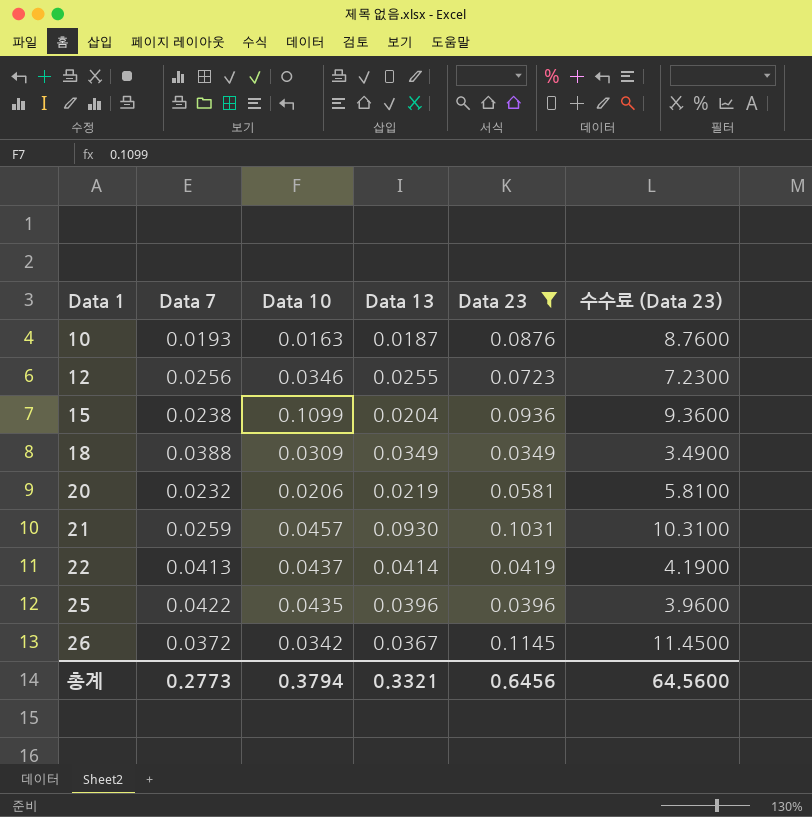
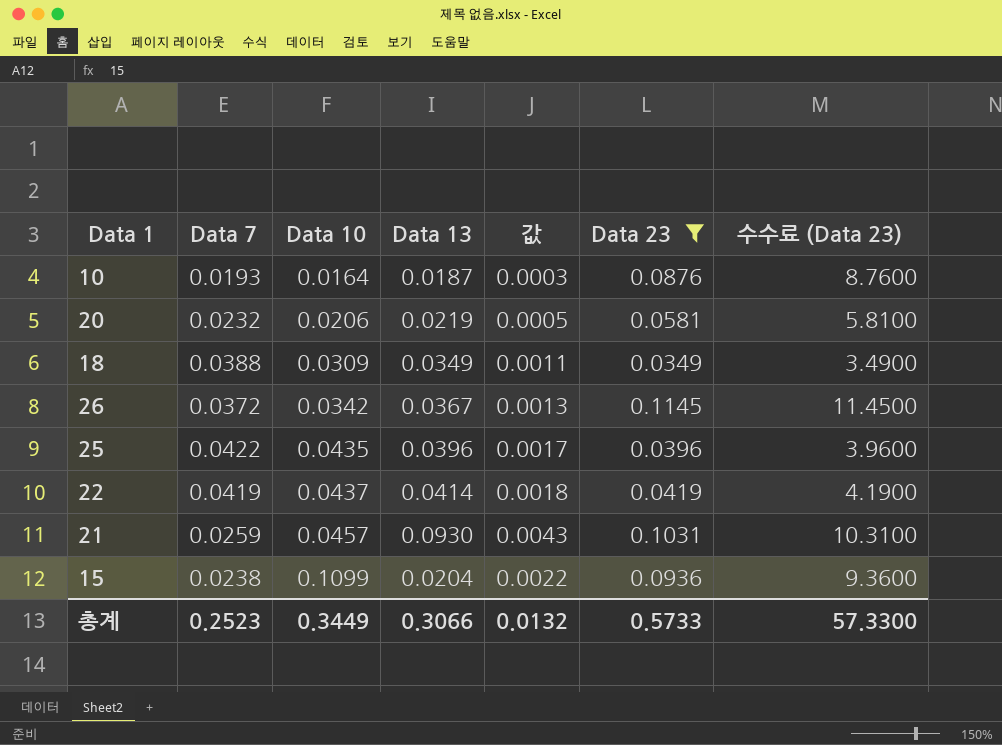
row order: Data 1 ascending -> Data 10 ascending
column 값 | formula: none -> [Data 10] * [Data 13]
row 12: 0.0256 | 0.0346 | 0.0255 | 0.0723 | 7.2300 -> none
10 | Data 10: 0.0163 -> 0.0164
22 | Data 7: 0.0413 -> 0.0419
총계 | Data 7: 0.2773 -> 0.2523
총계 | Data 10: 0.3794 -> 0.3449
총계 | Data 13: 0.3321 -> 0.3066
총계 | Data 23: 0.6456 -> 0.5733
총계 | 수수료 (Data 23): 64.5600 -> 57.3300

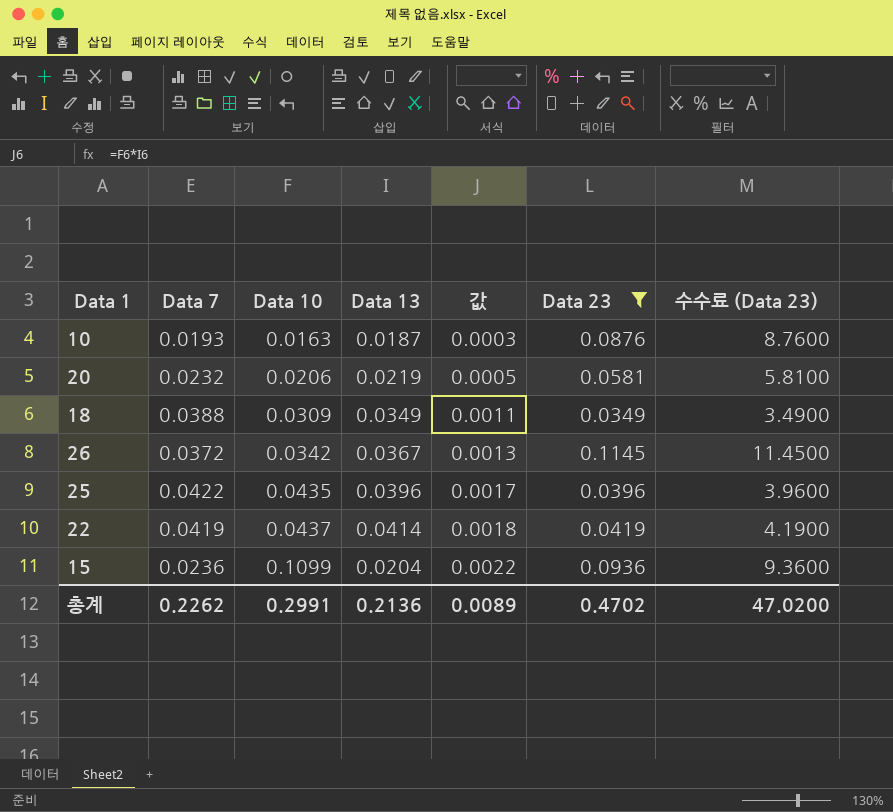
row 21: 0.0259 | 0.0457 | 0.0930 | 0.0043 | 0.1031 | 10.3100 -> none
10 | Data 10: 0.0164 -> 0.0163
15 | Data 7: 0.0238 -> 0.0236
총계 | Data 7: 0.2523 -> 0.2262
총계 | Data 10: 0.3449 -> 0.2991
총계 | Data 13: 0.3066 -> 0.2136
총계 | 값: 0.0132 -> 0.0089
총계 | Data 23: 0.5733 -> 0.4702
총계 | 수수료 (Data 23): 57.3300 -> 47.0200

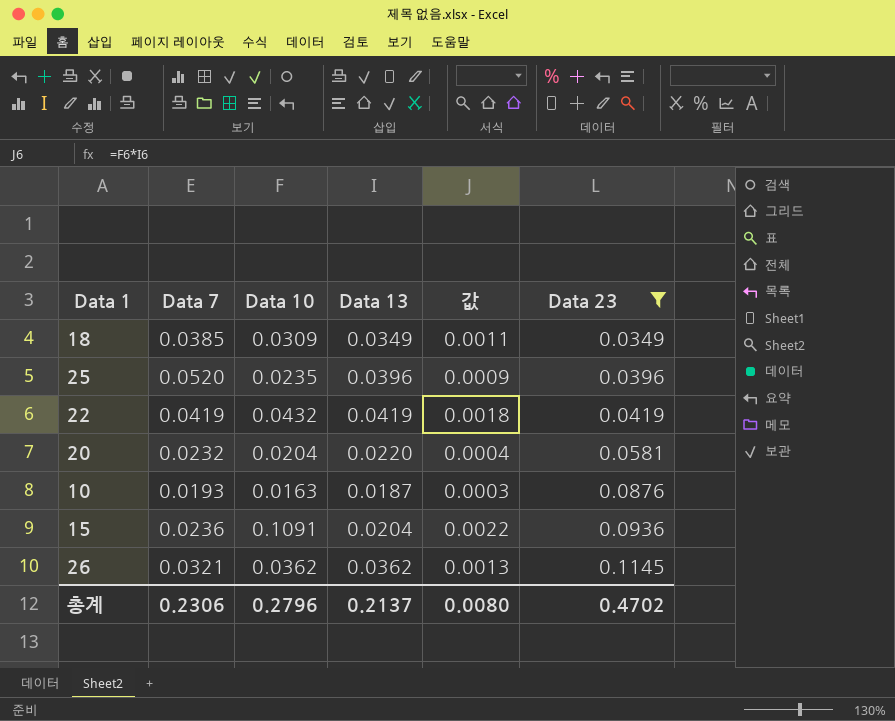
row order: Data 10 ascending -> Data 23 ascending
column 수수료 (Data 23) | formula: [Data 23] * 100 -> none
18 | Data 7: 0.0388 -> 0.0385
25 | Data 7: 0.0422 -> 0.0520
25 | Data 10: 0.0435 -> 0.0235
25 | 값: 0.0017 -> 0.0009
22 | Data 10: 0.0437 -> 0.0432
22 | Data 13: 0.0414 -> 0.0419
20 | Data 10: 0.0206 -> 0.0204
20 | Data 13: 0.0219 -> 0.0220
20 | 값: 0.0005 -> 0.0004
15 | Data 10: 0.1099 -> 0.1091
26 | Data 7: 0.0372 -> 0.0321
26 | Data 10: 0.0342 -> 0.0362
26 | Data 13: 0.0367 -> 0.0362
총계 | Data 7: 0.2262 -> 0.2306
총계 | Data 10: 0.2991 -> 0.2796
총계 | Data 13: 0.2136 -> 0.2137
총계 | 값: 0.0089 -> 0.0080

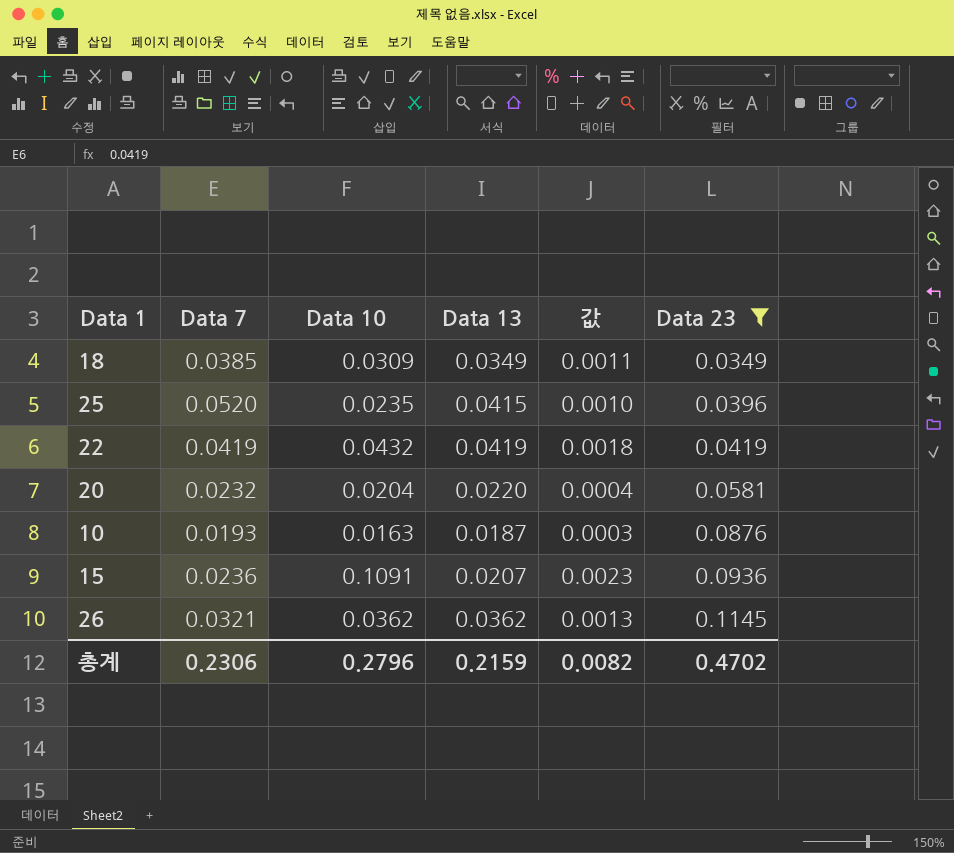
25 | Data 13: 0.0396 -> 0.0415
25 | 값: 0.0009 -> 0.0010
15 | Data 13: 0.0204 -> 0.0207
15 | 값: 0.0022 -> 0.0023
총계 | Data 13: 0.2137 -> 0.2159
총계 | 값: 0.0080 -> 0.0082

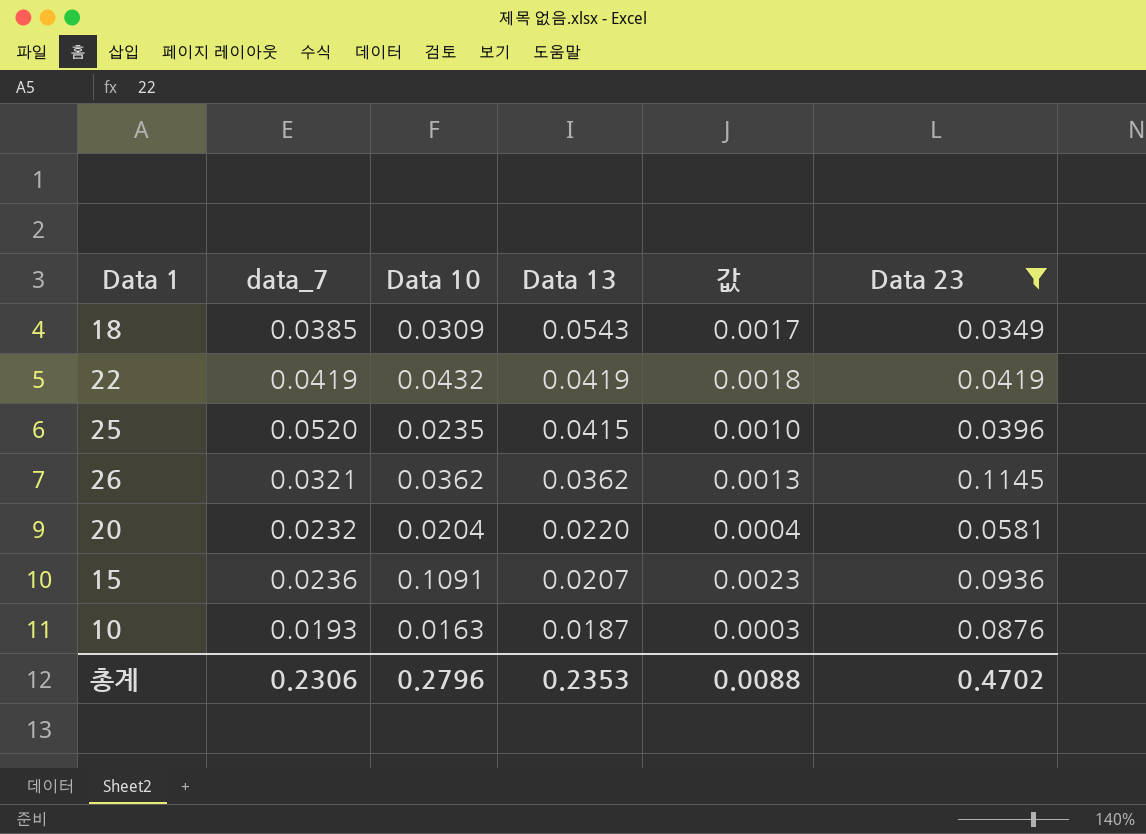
row order: Data 23 ascending -> Data 13 descending
column name: Data 7 -> data_7
18 | Data 13: 0.0349 -> 0.0543
18 | 값: 0.0011 -> 0.0017
총계 | Data 13: 0.2159 -> 0.2353
총계 | 값: 0.0082 -> 0.0088

